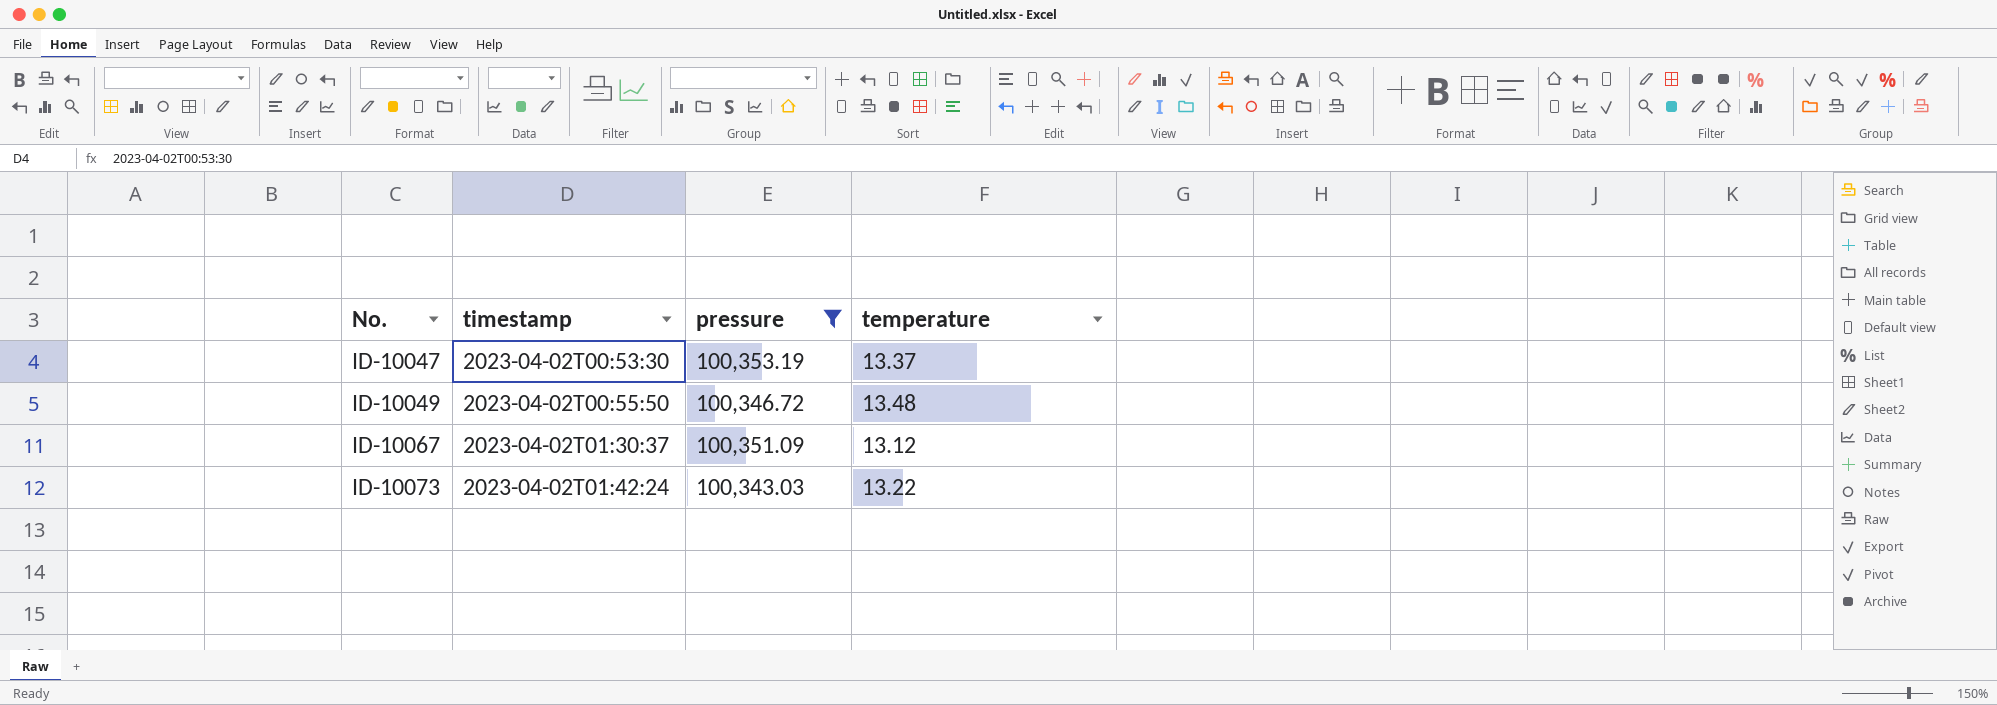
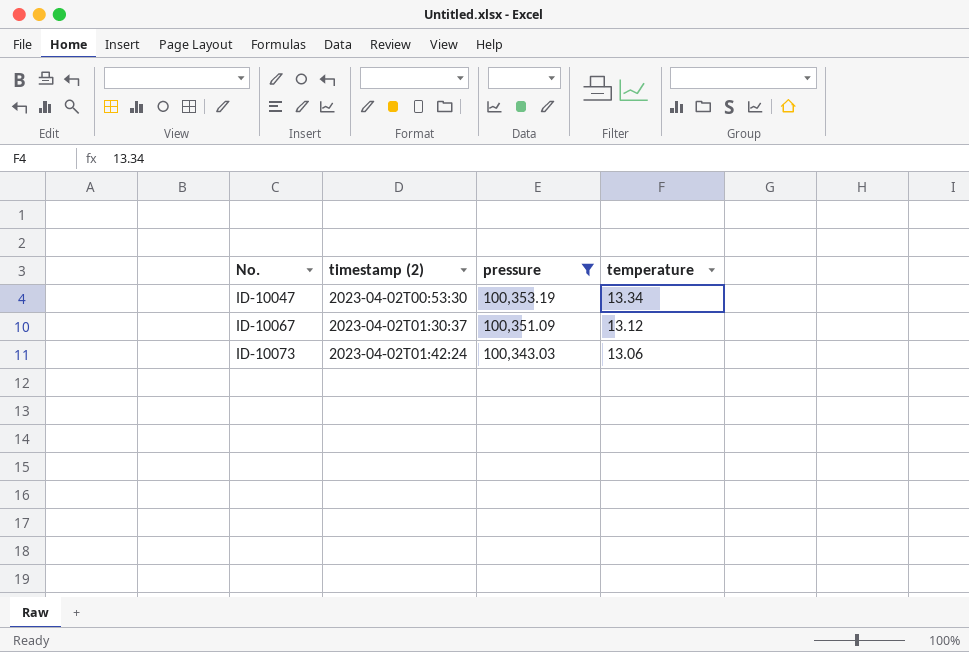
column name: timestamp -> timestamp (2)
row ID-10049: 2023-04-02T00:55:50 | 100,346.72 | 13.48 -> none
ID-10047 | temperature: 13.37 -> 13.34
ID-10073 | temperature: 13.22 -> 13.06

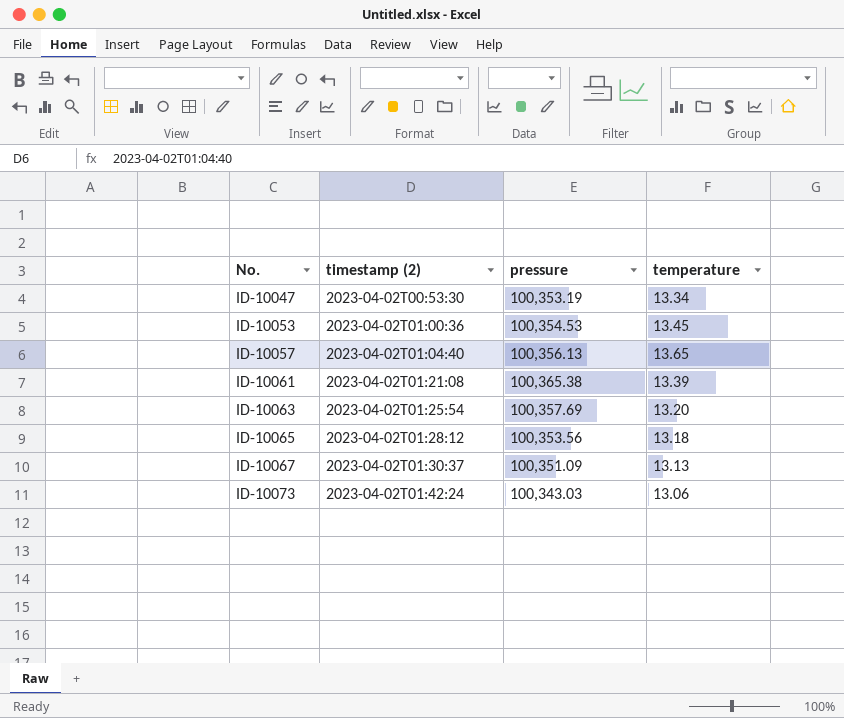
filter: pressure <= 100,353.19 -> none
ID-10067 | temperature: 13.12 -> 13.13

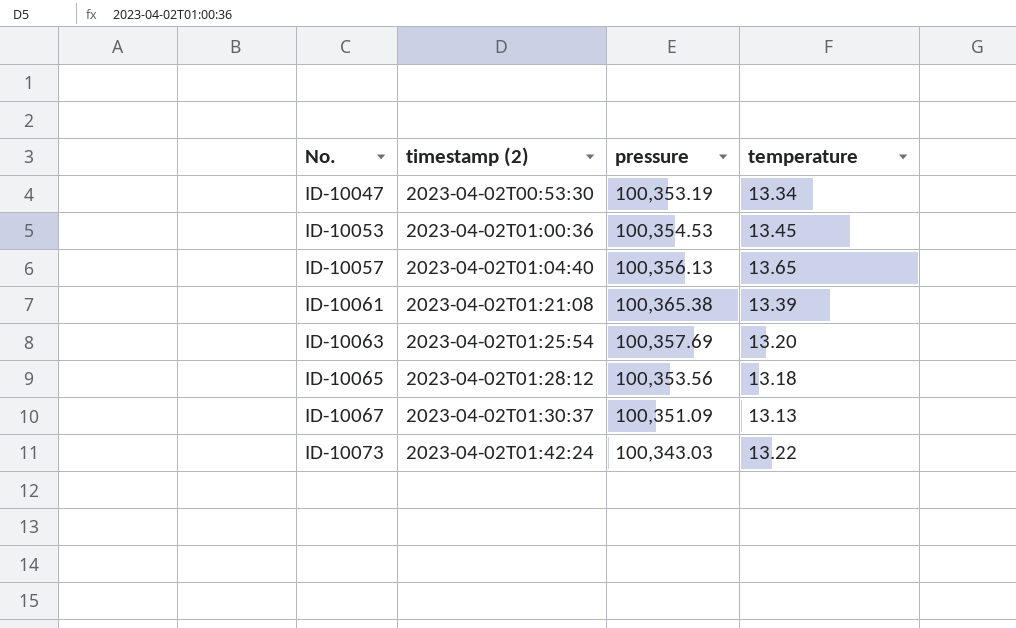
ID-10073 | temperature: 13.06 -> 13.22

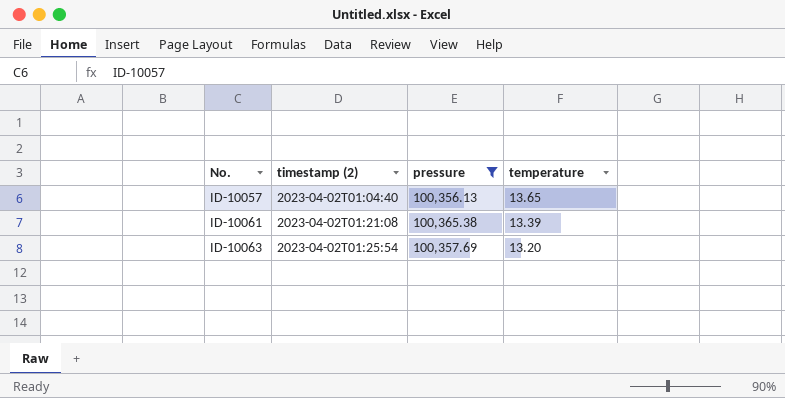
filter: none -> pressure >= 100,356.13

